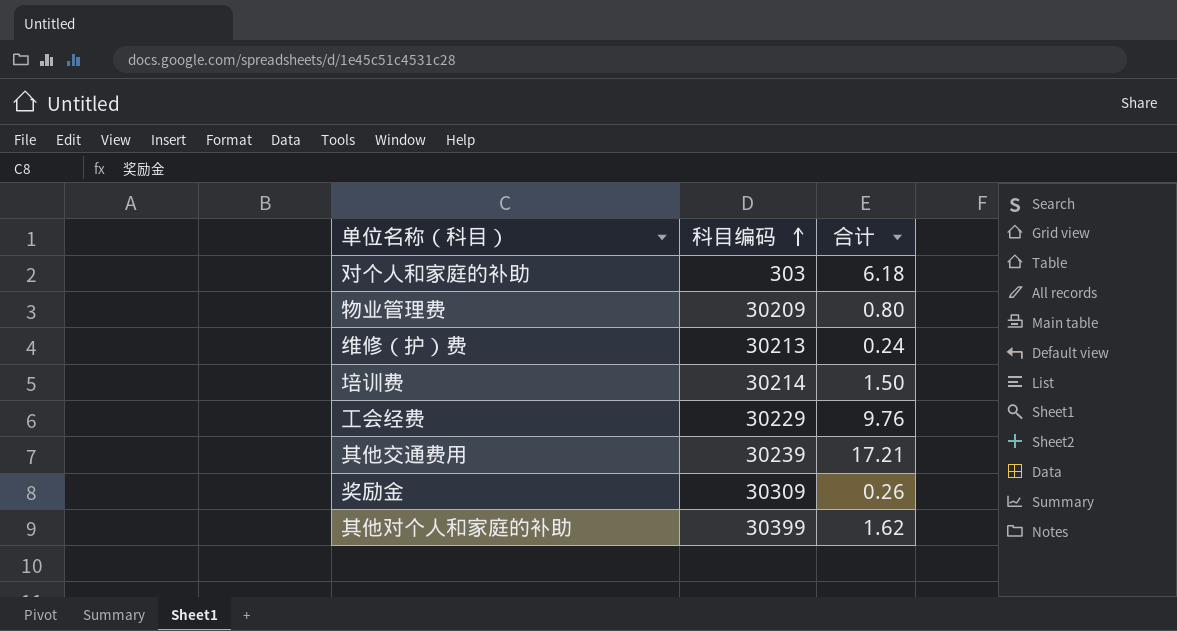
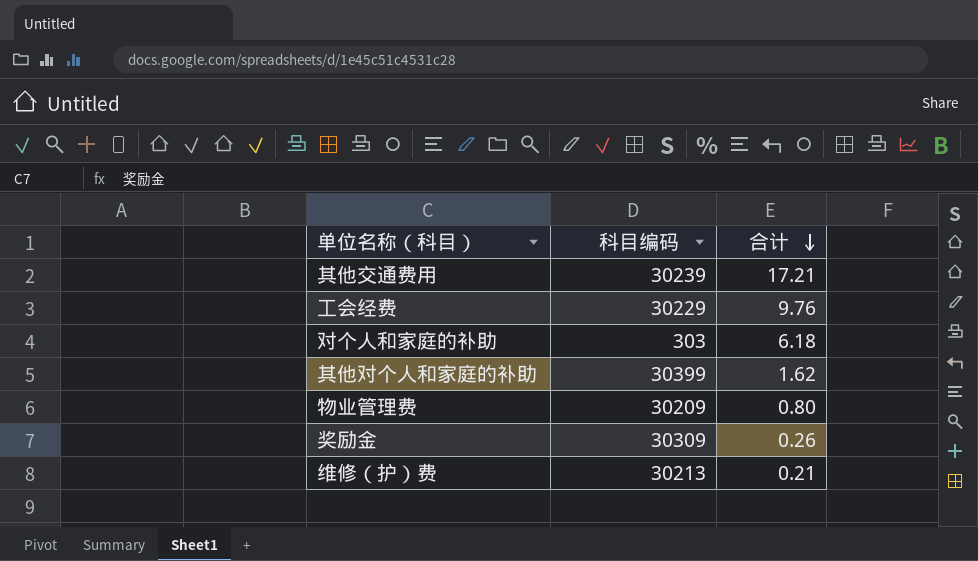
row order: 科目编码 ascending -> 合计 descending
row 培训费: 30214 | 1.50 -> none
维修（护）费 | 合计: 0.24 -> 0.21

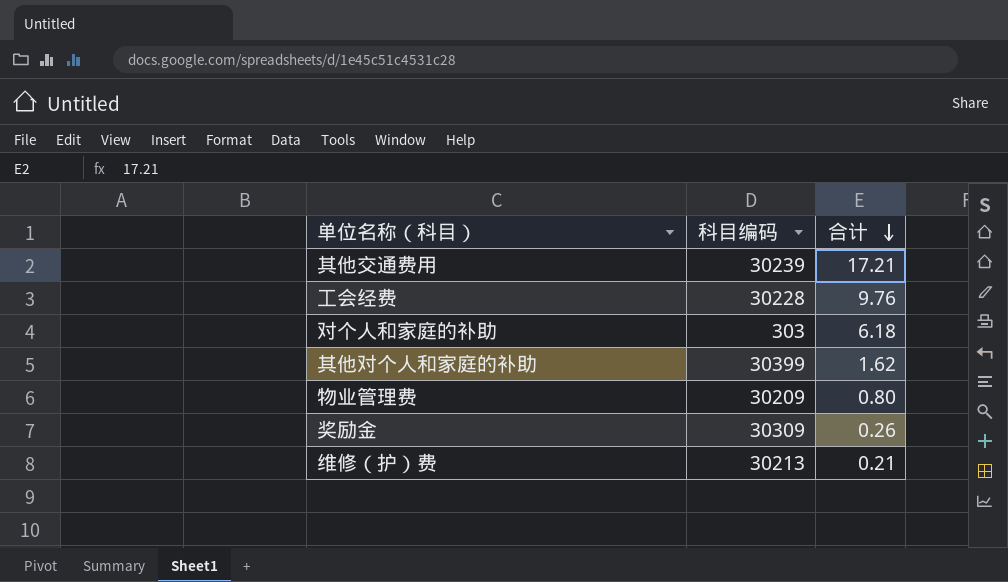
工会经费 | 科目编码: 30229 -> 30228

